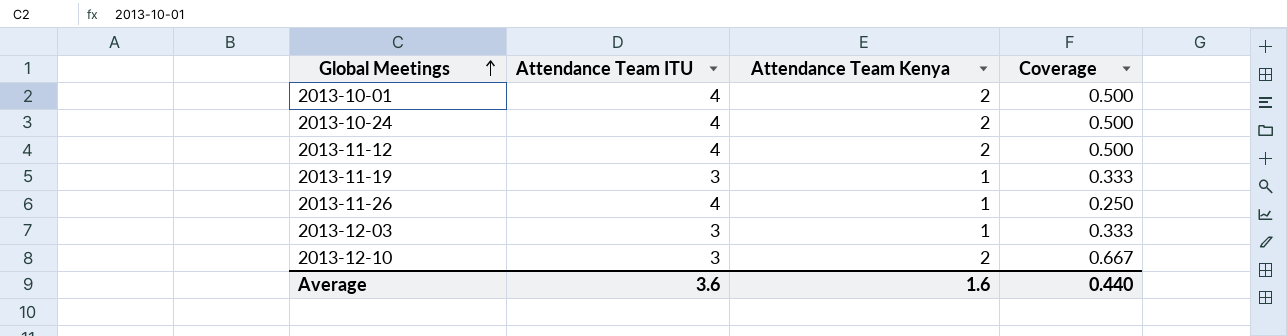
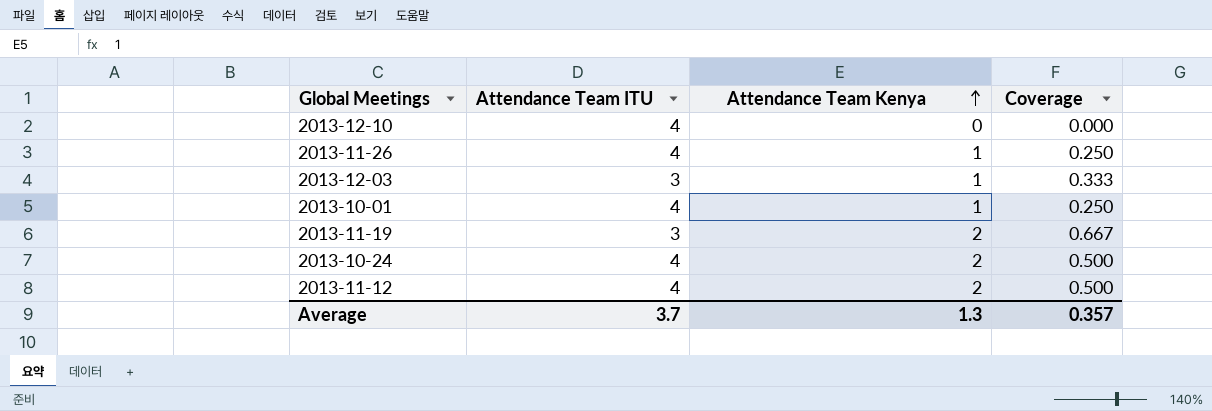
row order: Global Meetings ascending -> Attendance Team Kenya ascending
2013-12-10 | Attendance Team ITU: 3 -> 4
2013-12-10 | Attendance Team Kenya: 2 -> 0
2013-12-10 | Coverage: 0.667 -> 0.000
2013-10-01 | Attendance Team Kenya: 2 -> 1
2013-10-01 | Coverage: 0.500 -> 0.250
2013-11-19 | Attendance Team Kenya: 1 -> 2
2013-11-19 | Coverage: 0.333 -> 0.667
Average | Attendance Team ITU: 3.6 -> 3.7
Average | Attendance Team Kenya: 1.6 -> 1.3
Average | Coverage: 0.440 -> 0.357

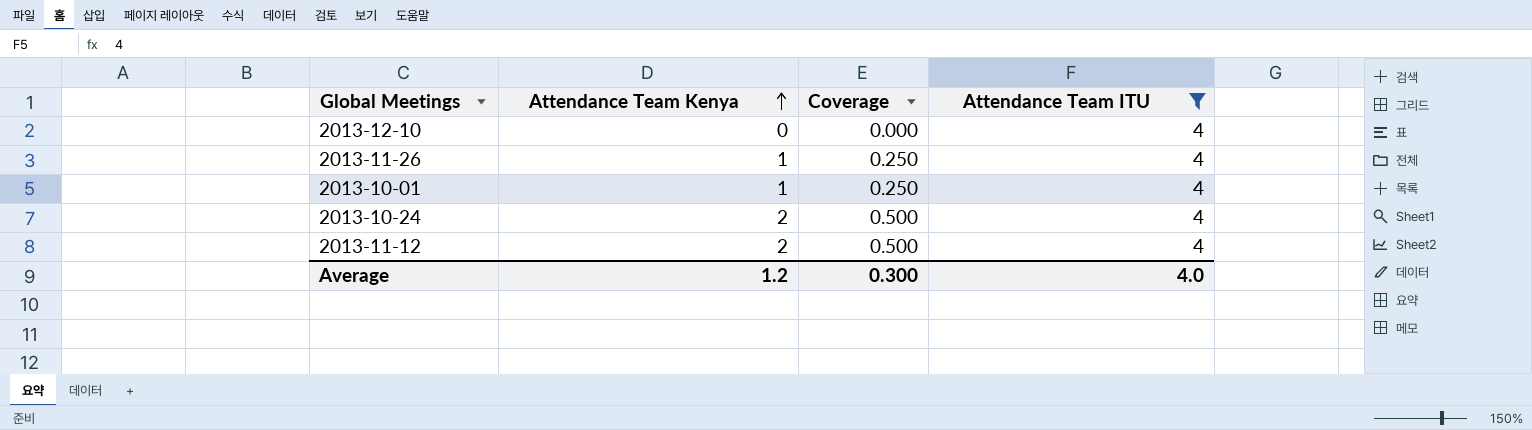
filter: none -> Attendance Team ITU = 4
column Attendance Team ITU | position: 2 -> 4
Average | Attendance Team Kenya: 1.3 -> 1.2
Average | Coverage: 0.357 -> 0.300
Average | Attendance Team ITU: 3.7 -> 4.0

